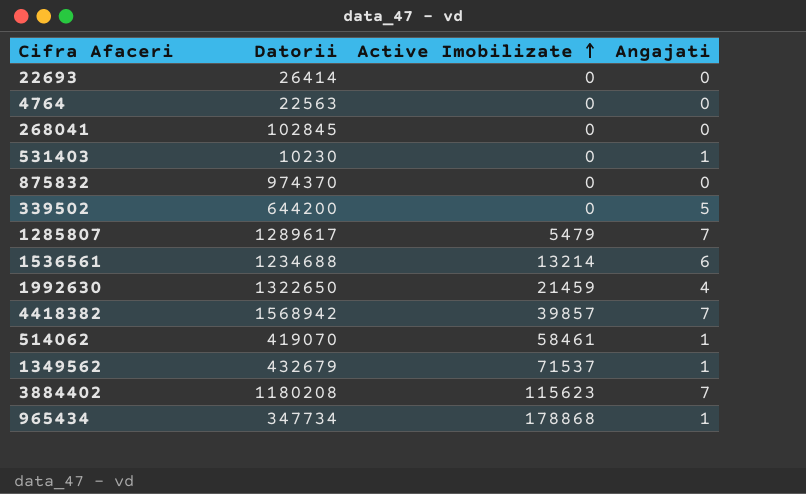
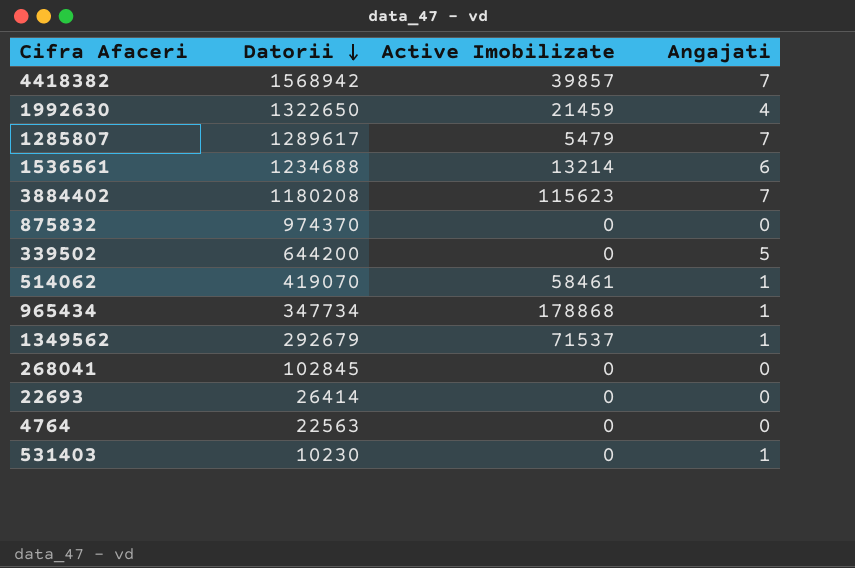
row order: Active Imobilizate ascending -> Datorii descending
1349562 | Datorii: 432679 -> 292679

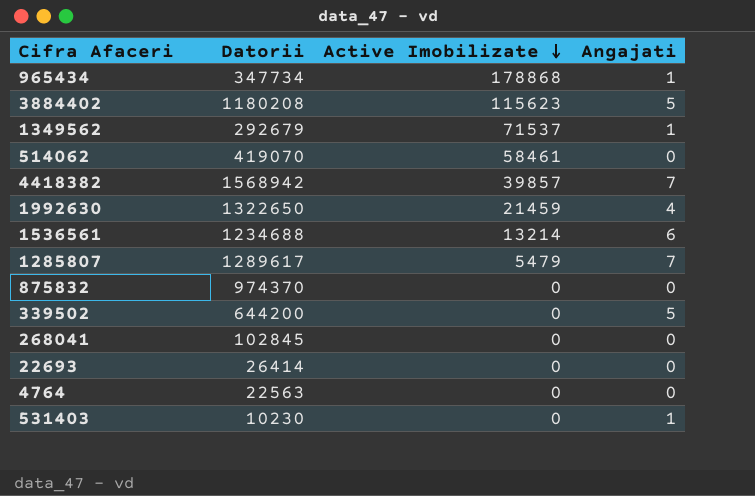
row order: Datorii descending -> Active Imobilizate descending
3884402 | Angajati: 7 -> 5
514062 | Angajati: 1 -> 0

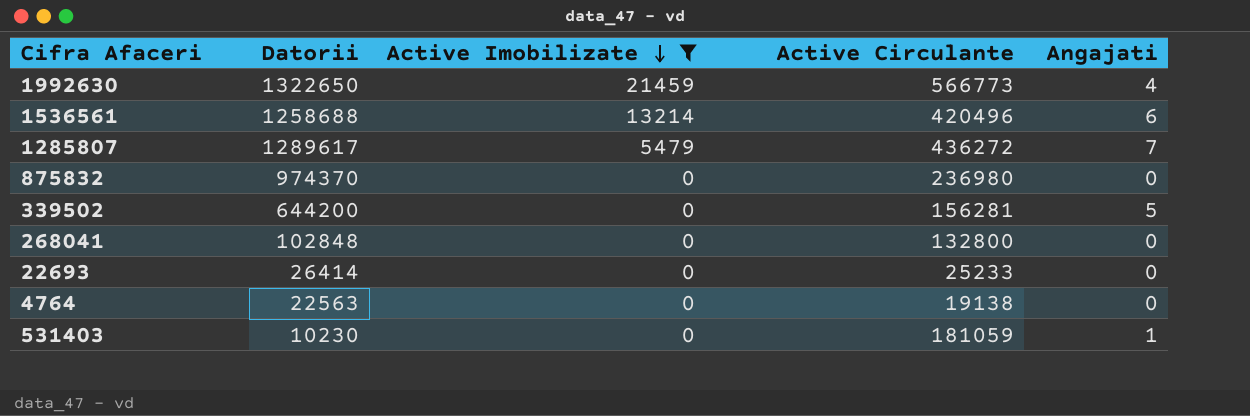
filter: none -> Active Imobilizate <= 21459
column Active Circulante | position: none -> 4
1536561 | Datorii: 1234688 -> 1258688
268041 | Datorii: 102845 -> 102848

